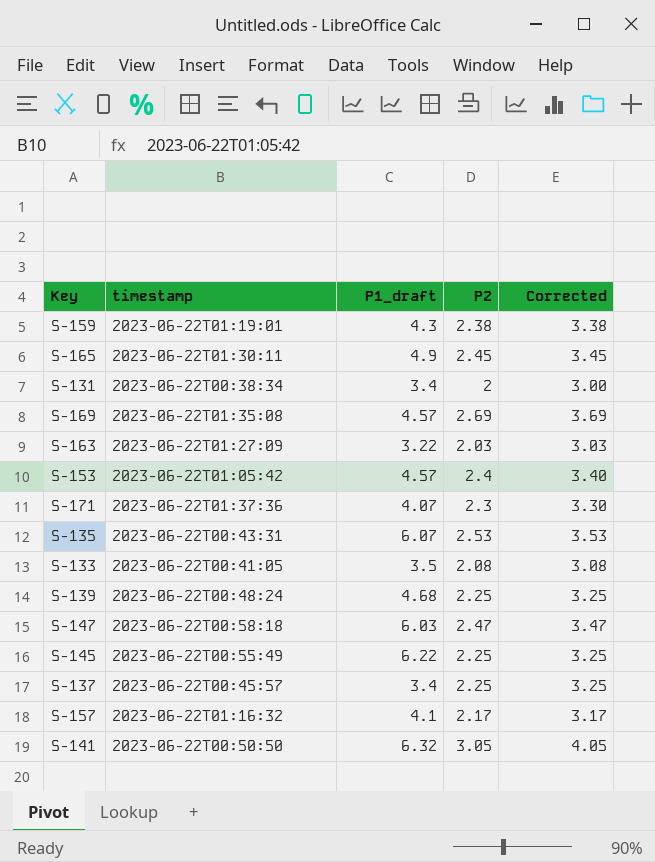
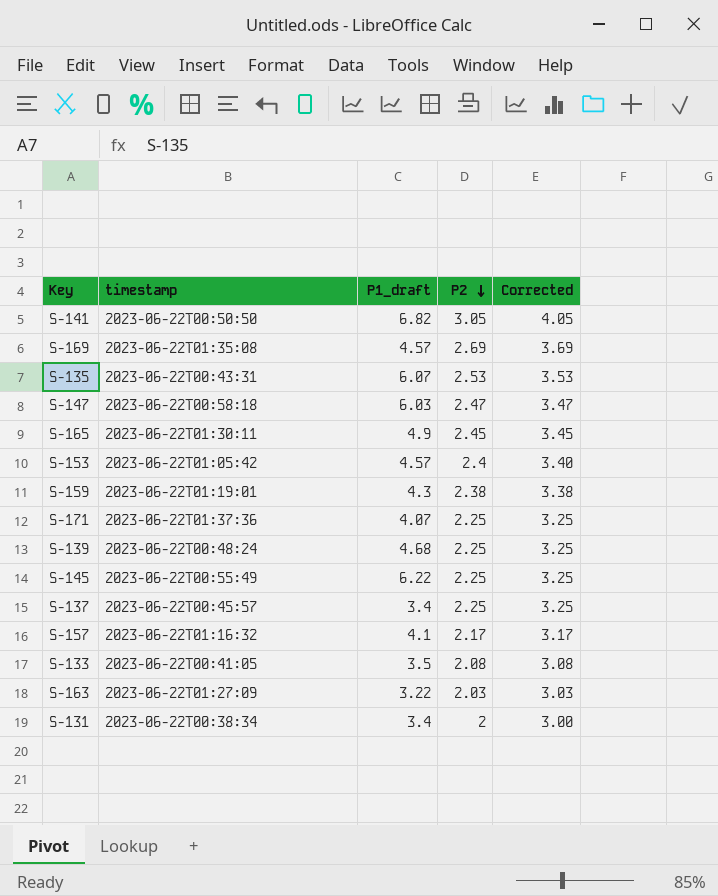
row order: none -> P2 descending
S-141 | P1_draft: 6.32 -> 6.82
S-171 | P2: 2.3 -> 2.25
S-171 | Corrected: 3.30 -> 3.25

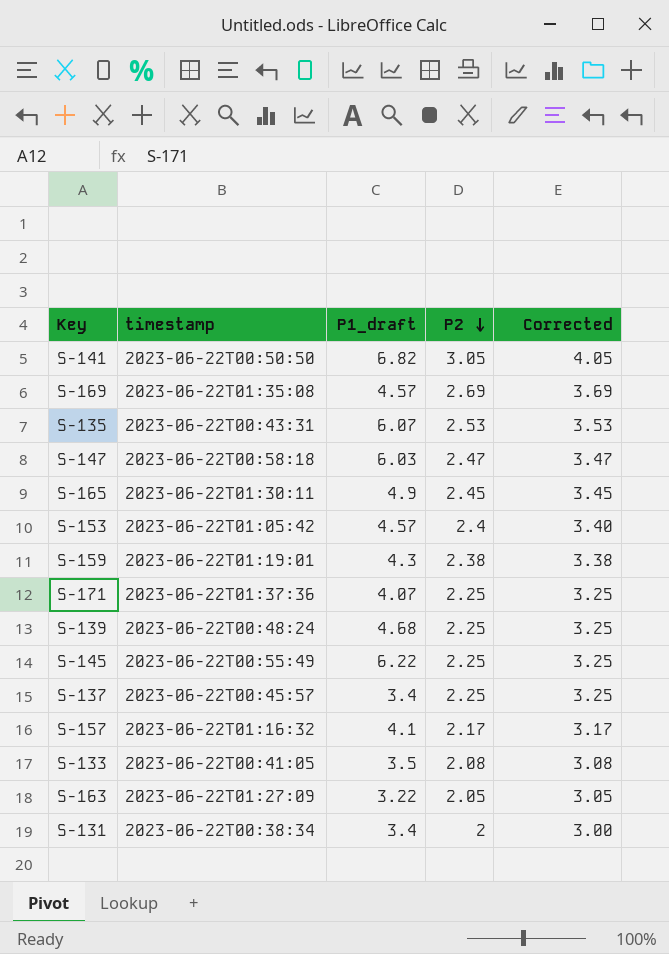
S-163 | P2: 2.03 -> 2.05
S-163 | Corrected: 3.03 -> 3.05

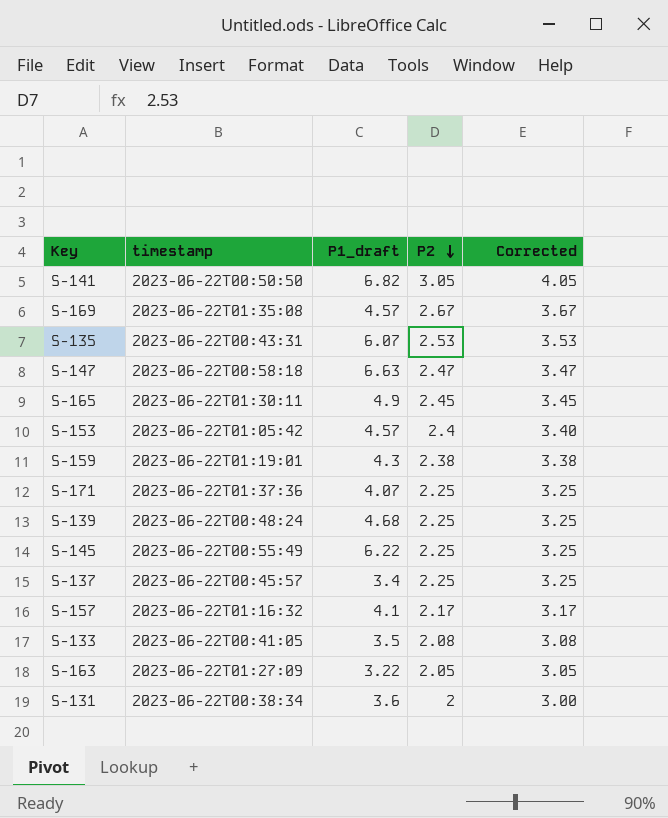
S-169 | P2: 2.69 -> 2.67
S-169 | Corrected: 3.69 -> 3.67
S-147 | P1_draft: 6.03 -> 6.63
S-131 | P1_draft: 3.4 -> 3.6

